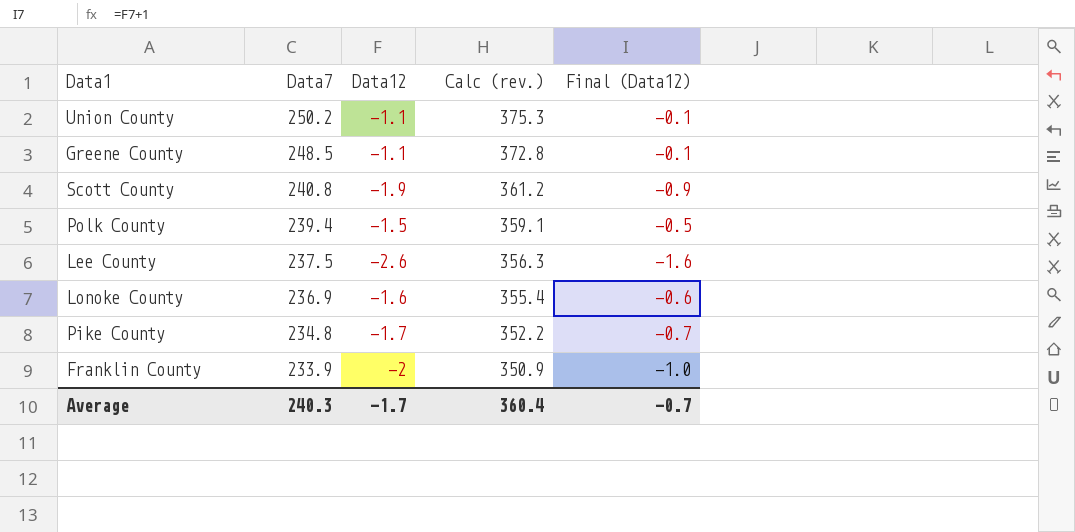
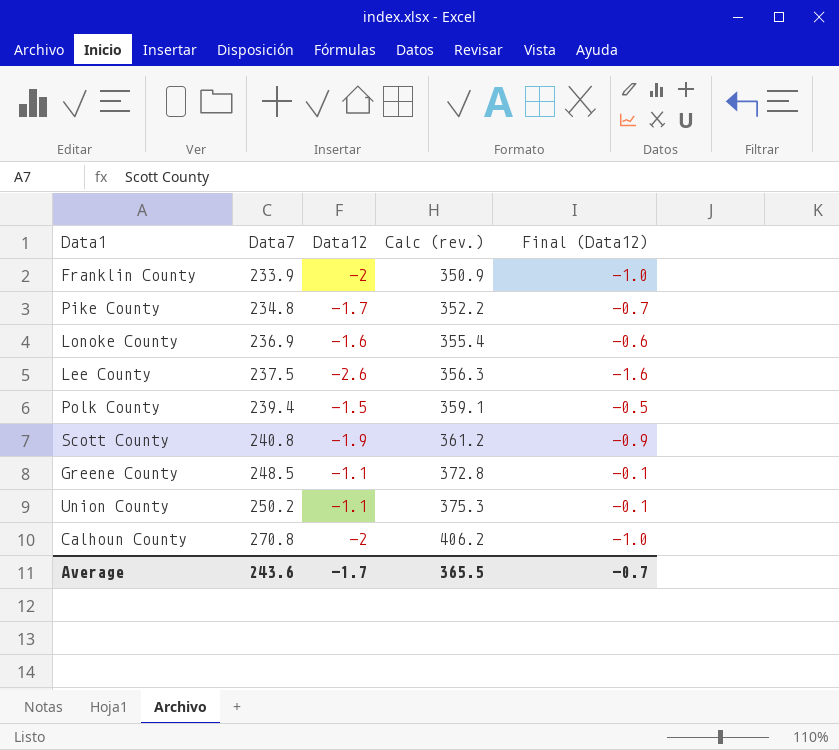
row order: Data7 descending -> Data7 ascending
row Calhoun County: none -> 270.8 | -2 | 406.2 | -1.0
Average | Data7: 240.3 -> 243.6
Average | Calc (rev.): 360.4 -> 365.5

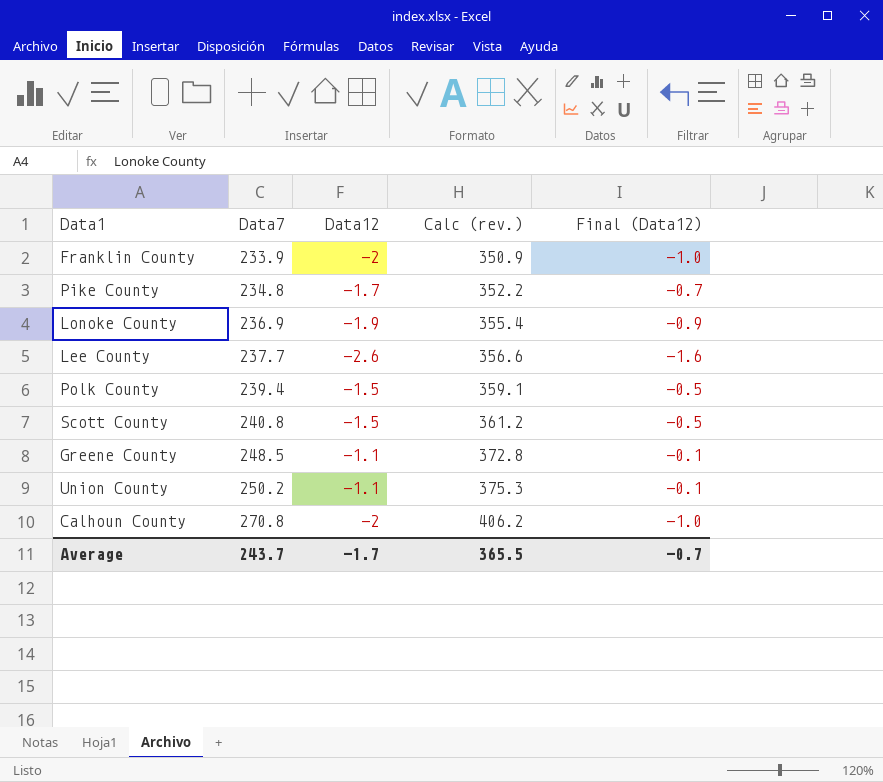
Lonoke County | Data12: -1.6 -> -1.9
Lonoke County | Final (Data12): -0.6 -> -0.9
Lee County | Data7: 237.5 -> 237.7
Lee County | Calc (rev.): 356.3 -> 356.6
Scott County | Data12: -1.9 -> -1.5
Scott County | Final (Data12): -0.9 -> -0.5
Average | Data7: 243.6 -> 243.7

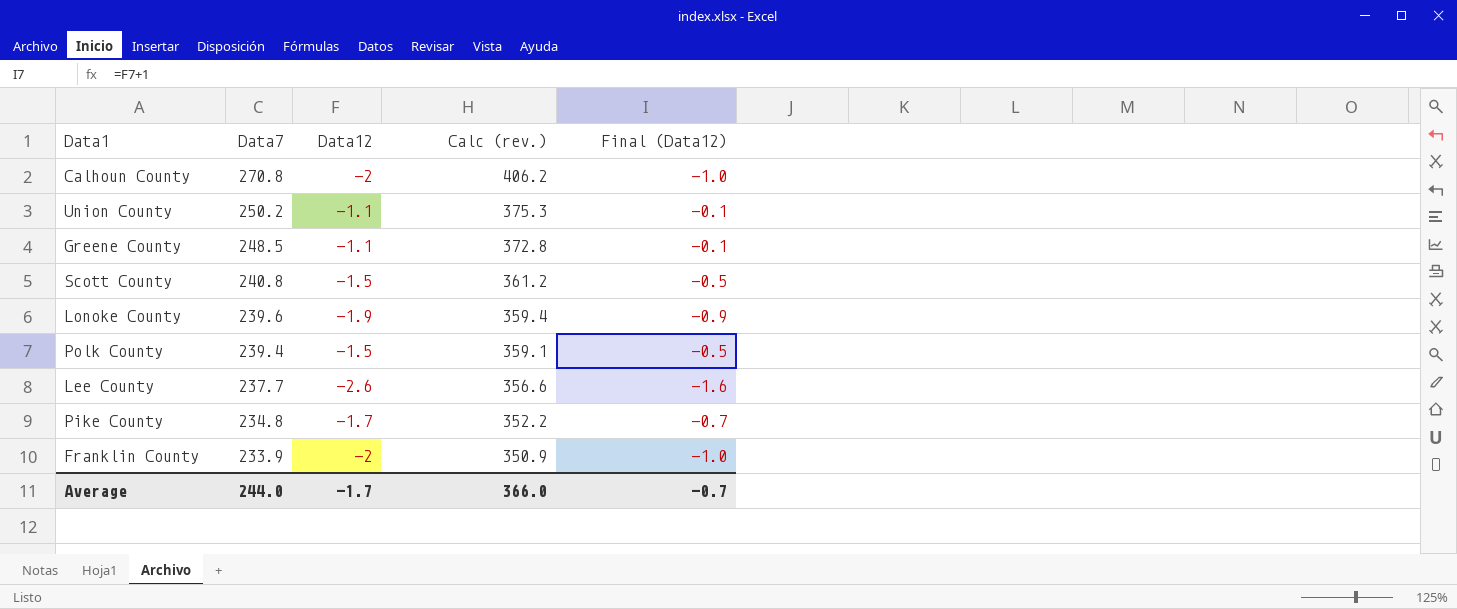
row order: Data7 ascending -> Data7 descending
Lonoke County | Data7: 236.9 -> 239.6
Lonoke County | Calc (rev.): 355.4 -> 359.4
Average | Data7: 243.7 -> 244.0
Average | Calc (rev.): 365.5 -> 366.0

